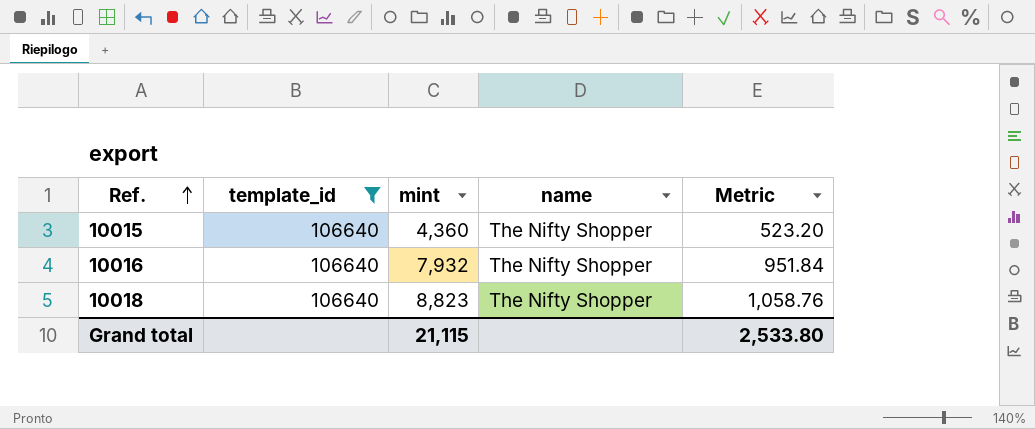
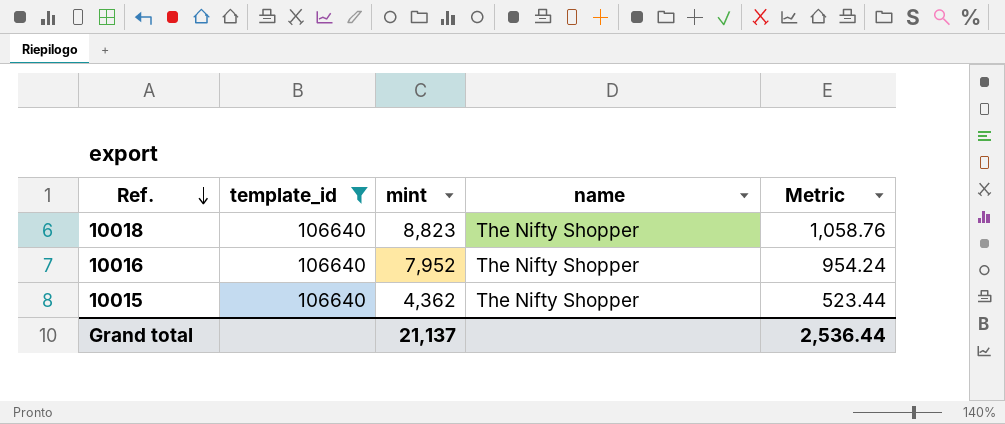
row order: Ref. ascending -> Ref. descending
10016 | mint: 7,932 -> 7,952
10016 | Metric: 951.84 -> 954.24
10015 | mint: 4,360 -> 4,362
10015 | Metric: 523.20 -> 523.44
Grand total | mint: 21,115 -> 21,137
Grand total | Metric: 2,533.80 -> 2,536.44

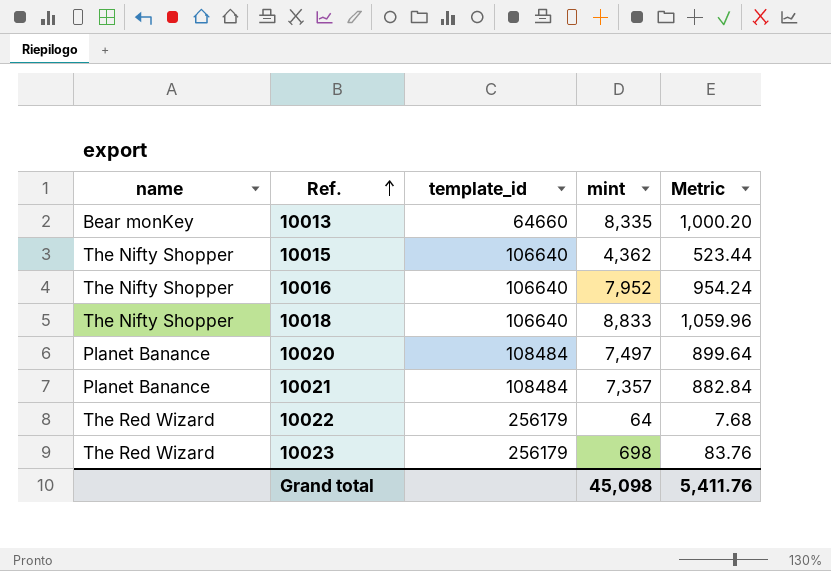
filter: template_id = 106640 -> none
row order: Ref. descending -> Ref. ascending
column name | position: 4 -> 1
10018 | mint: 8,823 -> 8,833
10018 | Metric: 1,058.76 -> 1,059.96
Grand total | mint: 21,137 -> 45,098
Grand total | Metric: 2,536.44 -> 5,411.76

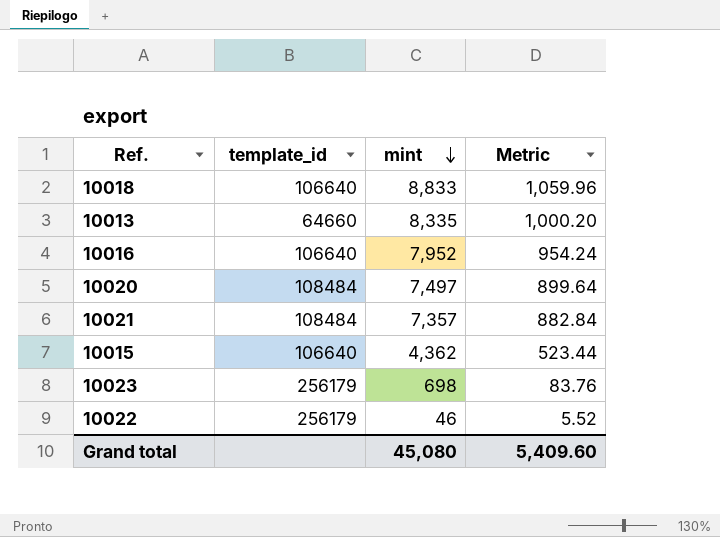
row order: Ref. ascending -> mint descending
column name | position: 1 -> none
10022 | mint: 64 -> 46
10022 | Metric: 7.68 -> 5.52
Grand total | mint: 45,098 -> 45,080
Grand total | Metric: 5,411.76 -> 5,409.60

